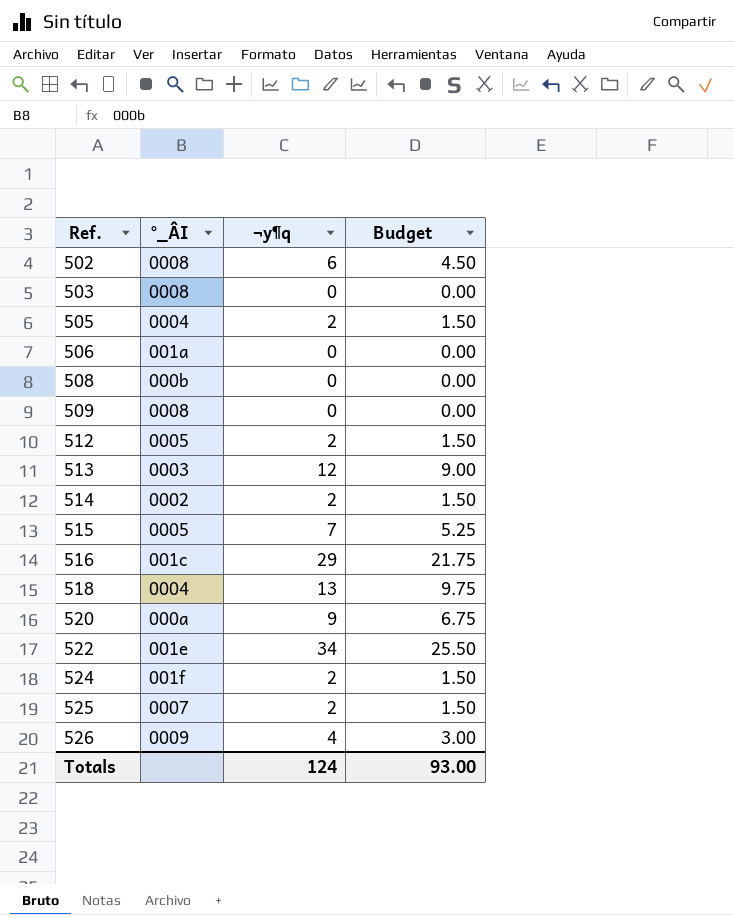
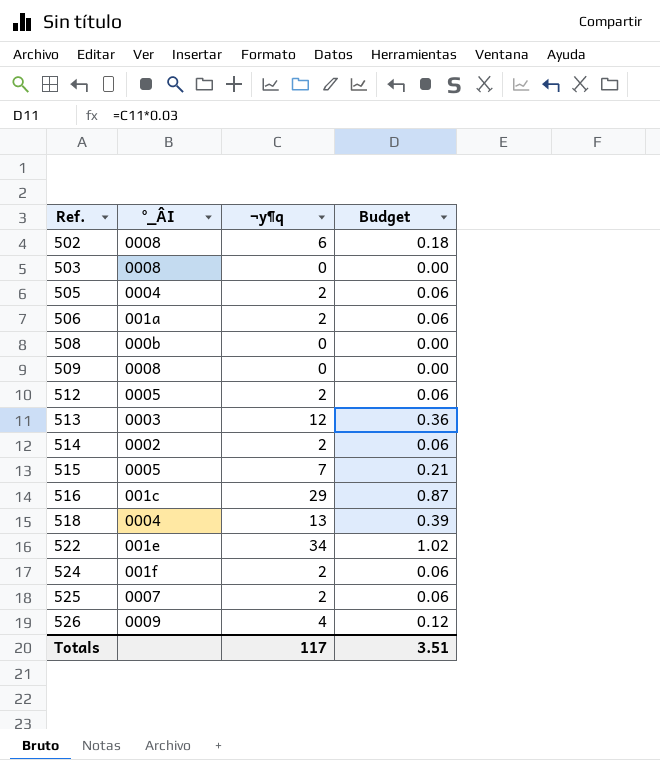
column Budget | formula: [¬y¶q] * 0.75 -> [¬y¶q] * 0.03
row 520: 000a | 9 | 6.75 -> none
506 | ¬y¶q: 0 -> 2
Totals | ¬y¶q: 124 -> 117
Totals | Budget: 93.00 -> 3.51

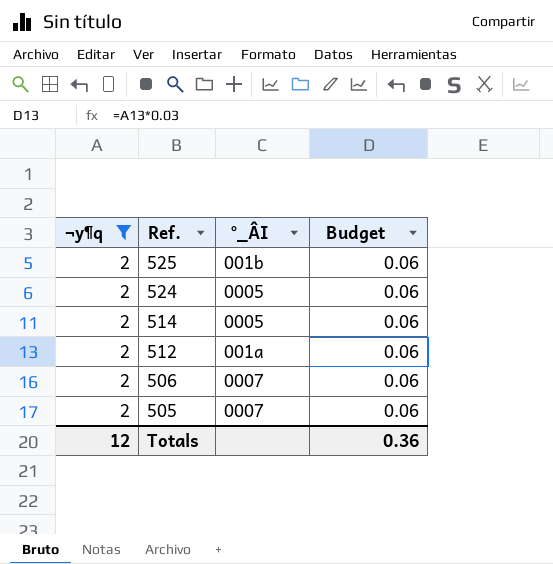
filter: none -> ¬y¶q = 2
row order: Ref. ascending -> Ref. descending
column ¬y¶q | position: 3 -> 1
525 | °_ÂI: 0007 -> 001b
524 | °_ÂI: 001f -> 0005
514 | °_ÂI: 0002 -> 0005
512 | °_ÂI: 0005 -> 001a
506 | °_ÂI: 001a -> 0007
505 | °_ÂI: 0004 -> 0007
Totals | ¬y¶q: 117 -> 12
Totals | Budget: 3.51 -> 0.36

